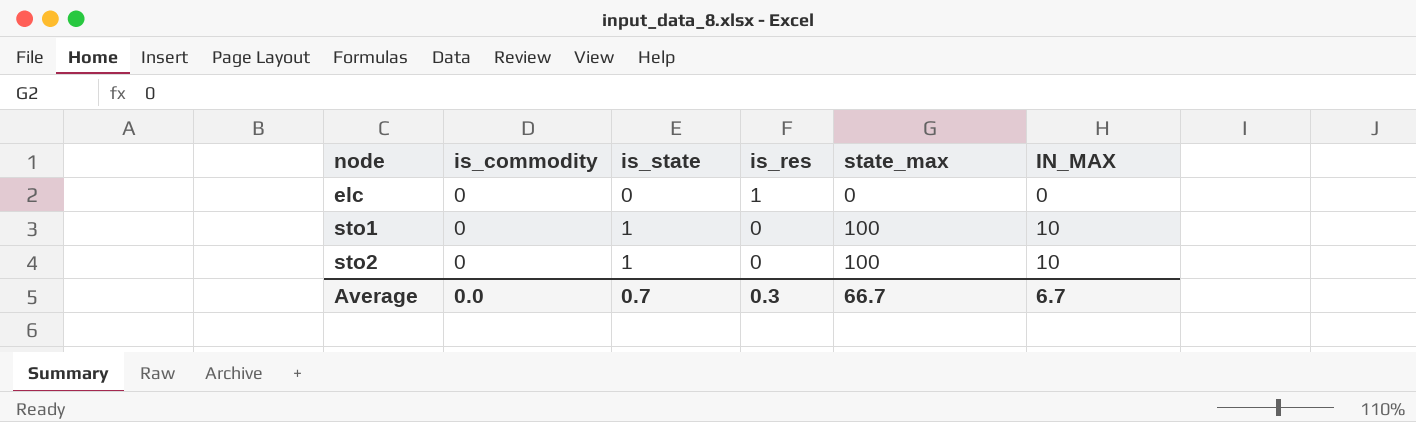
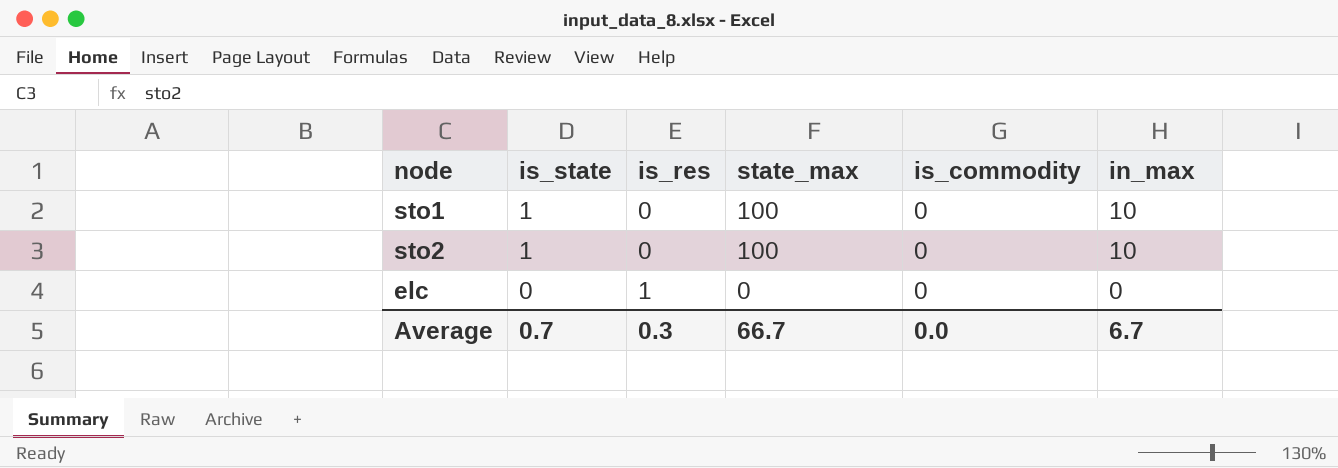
row order: node ascending -> is_state descending
column is_commodity | position: 2 -> 5
column name: IN_MAX -> in_max

